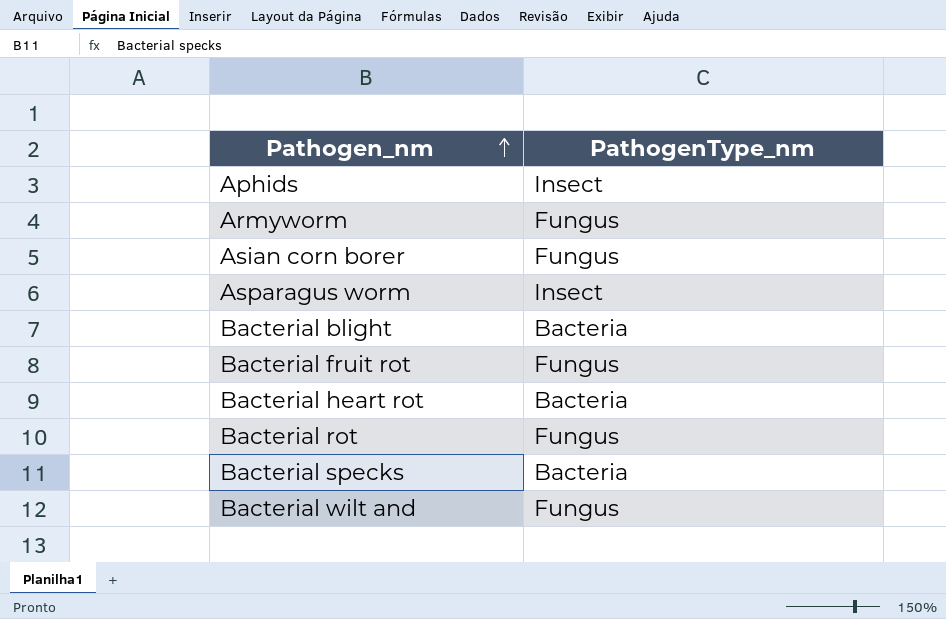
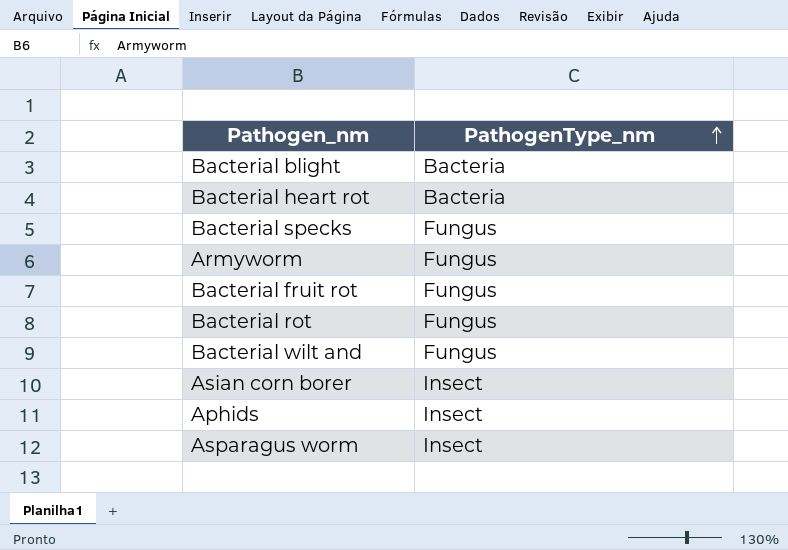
row order: Pathogen_nm ascending -> PathogenType_nm ascending
Bacterial specks | PathogenType_nm: Bacteria -> Fungus
Asian corn borer | PathogenType_nm: Fungus -> Insect

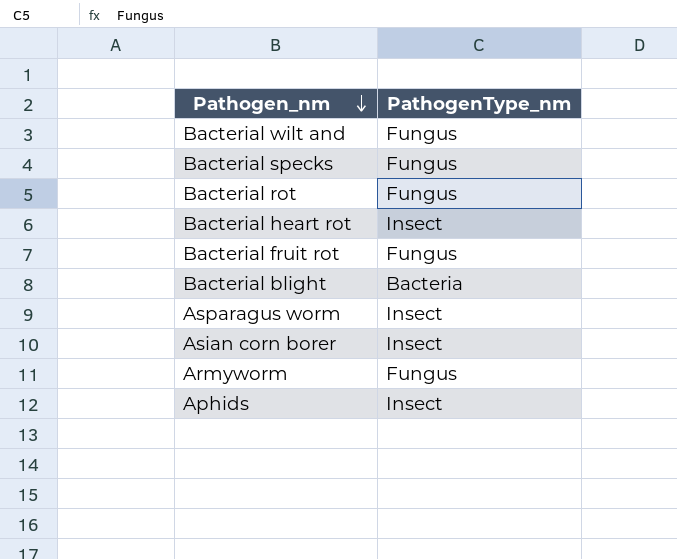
row order: PathogenType_nm ascending -> Pathogen_nm descending
Bacterial heart rot | PathogenType_nm: Bacteria -> Insect

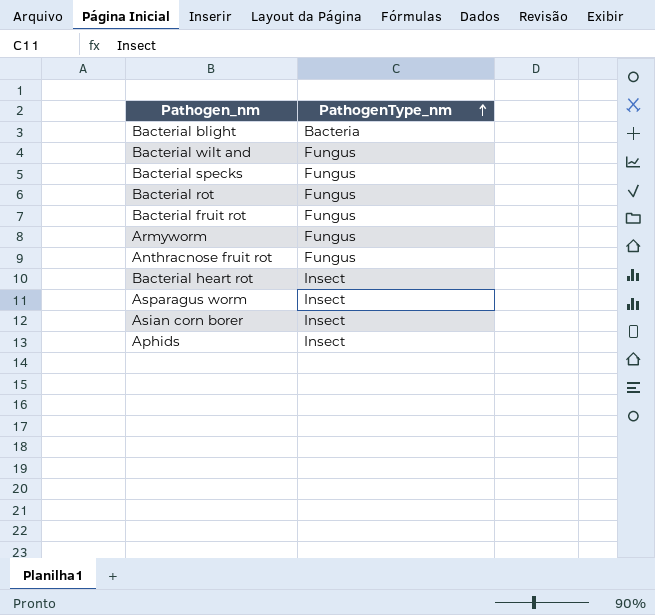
row order: Pathogen_nm descending -> PathogenType_nm ascending
row Anthracnose fruit rot: none -> Fungus

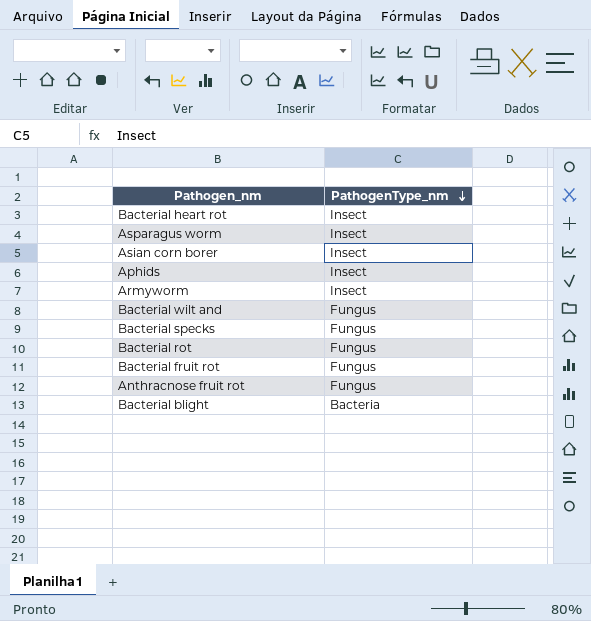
row order: PathogenType_nm ascending -> PathogenType_nm descending
Armyworm | PathogenType_nm: Fungus -> Insect

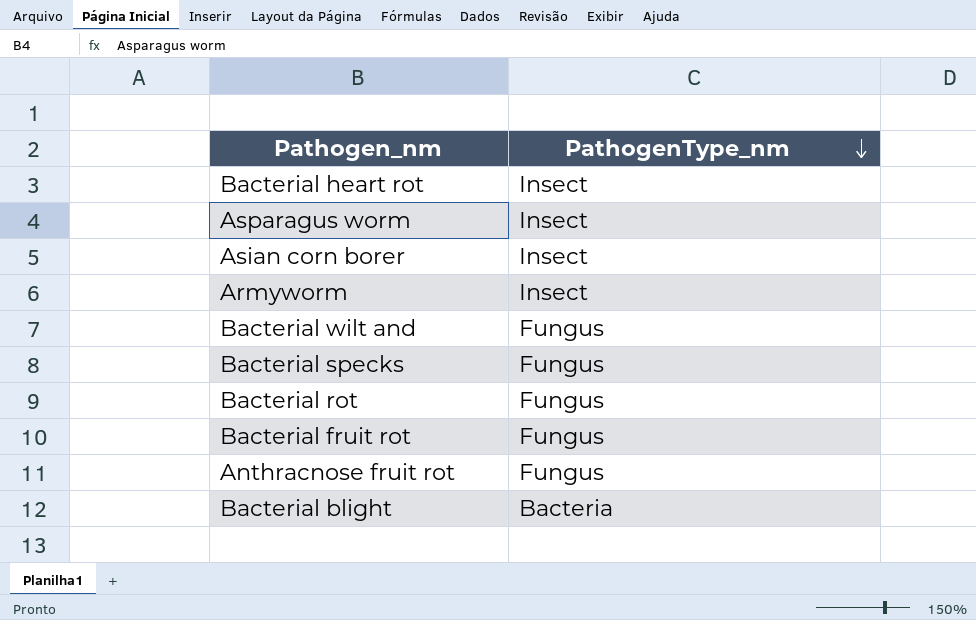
row Aphids: Insect -> none

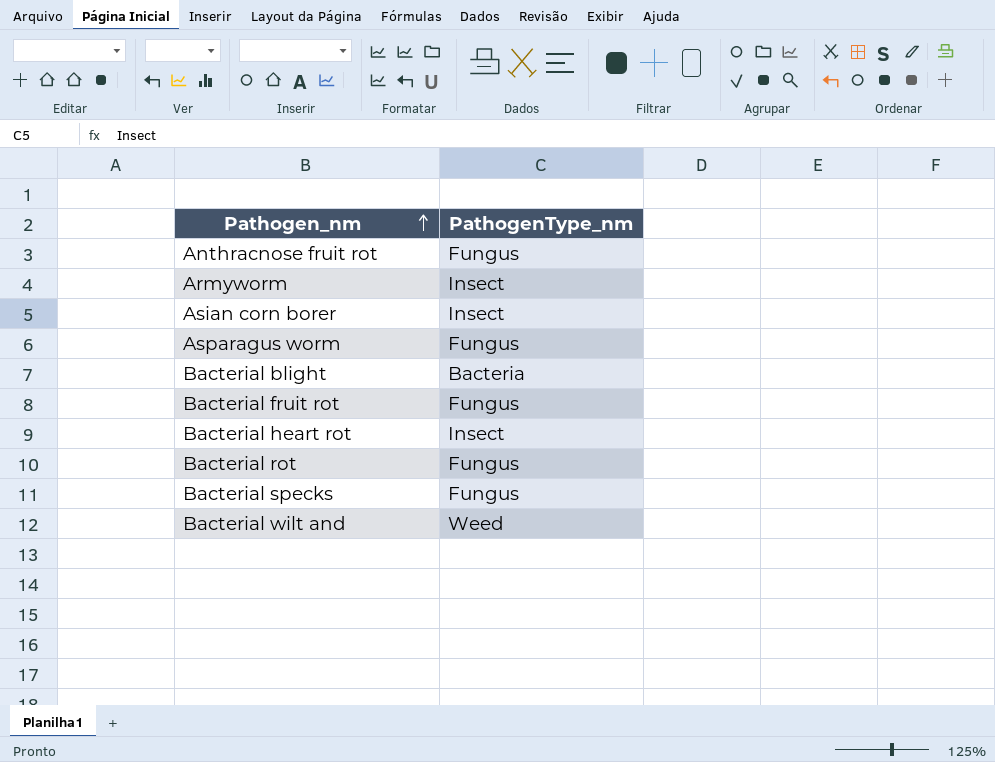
row order: PathogenType_nm descending -> Pathogen_nm ascending
Asparagus worm | PathogenType_nm: Insect -> Fungus
Bacterial wilt and | PathogenType_nm: Fungus -> Weed

